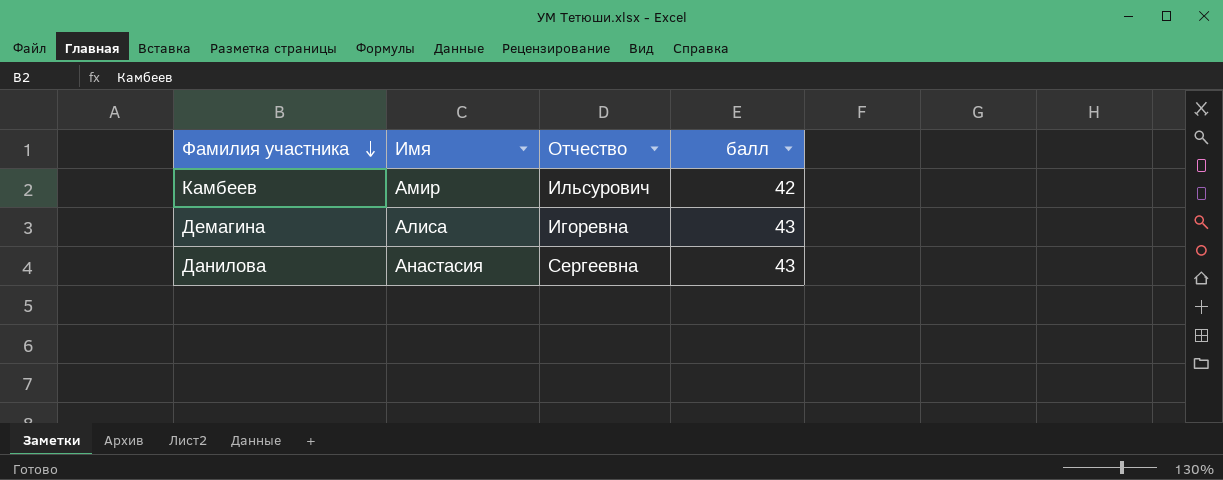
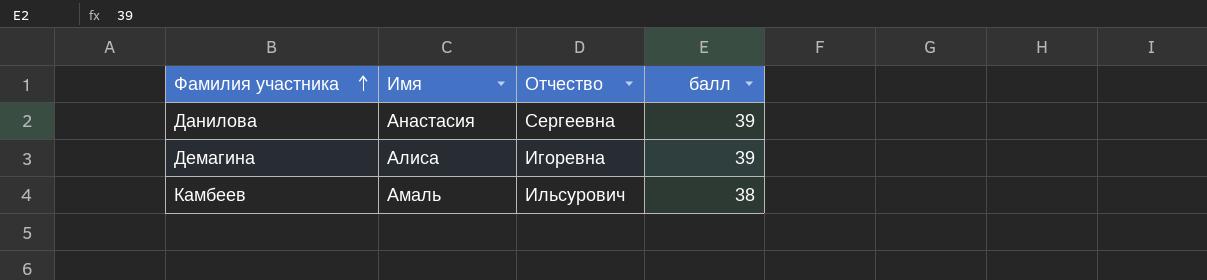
row order: Фамилия участника descending -> Фамилия участника ascending
Данилова | балл: 43 -> 39
Демагина | балл: 43 -> 39
Камбеев | Имя: Амир -> Амаль
Камбеев | балл: 42 -> 38

